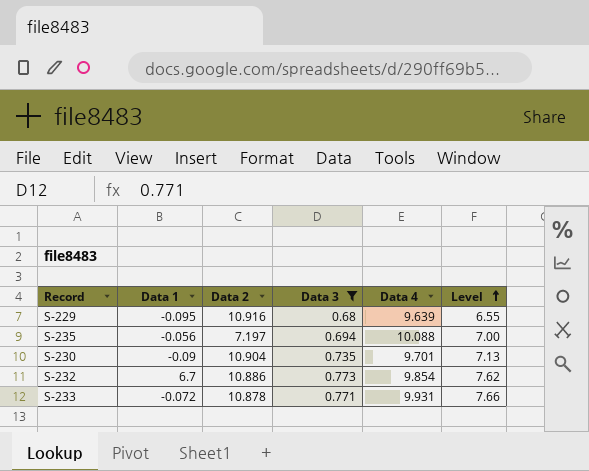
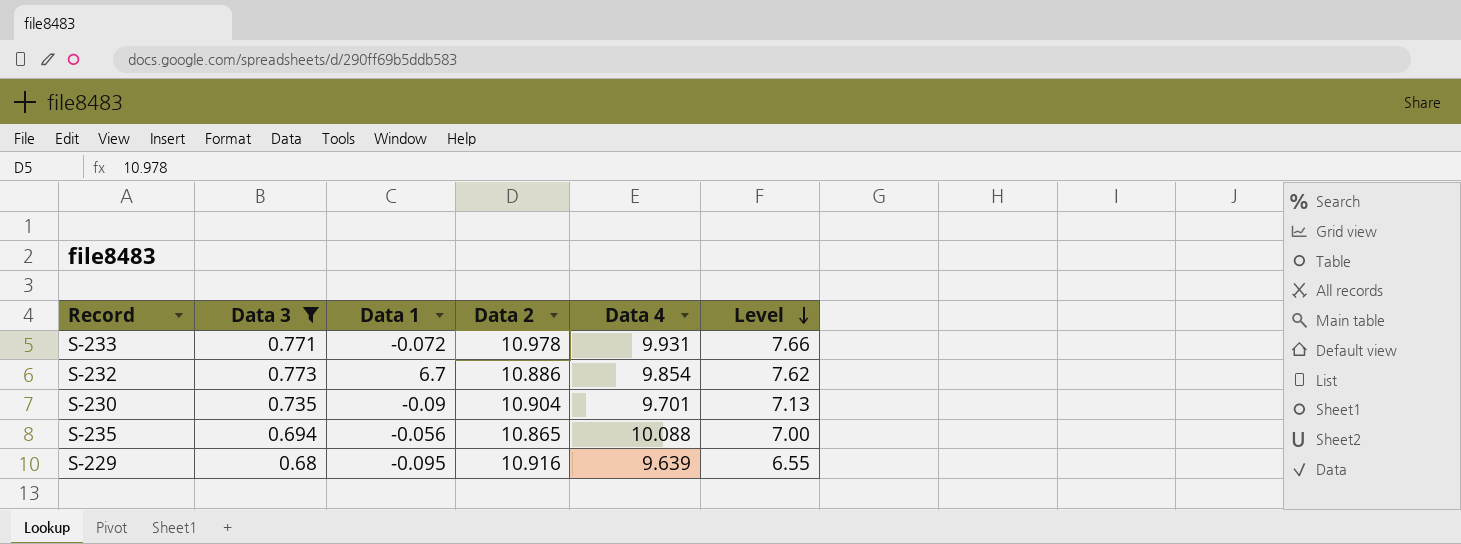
row order: Level ascending -> Level descending
column Data 3 | position: 4 -> 2
S-233 | Data 2: 10.878 -> 10.978
S-235 | Data 2: 7.197 -> 10.865

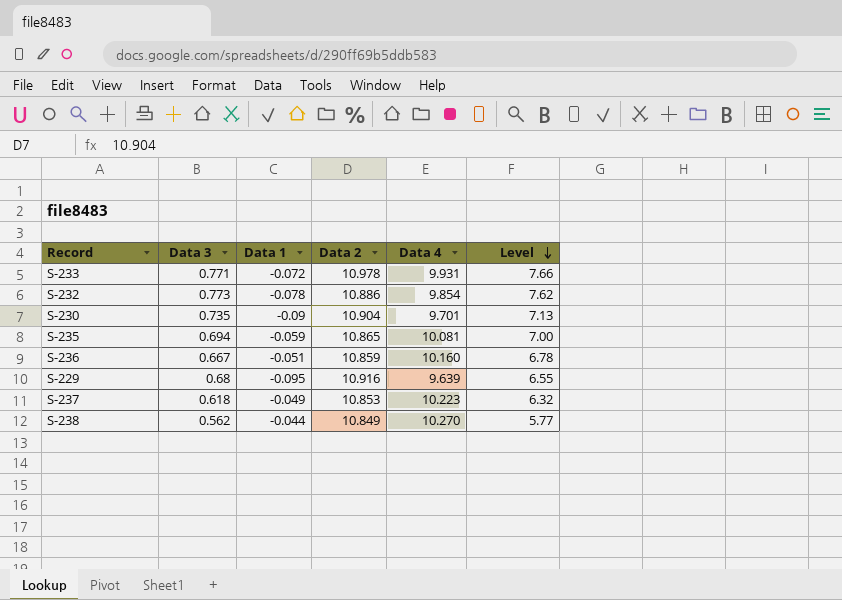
filter: Data 3 >= 0.68 -> none
S-232 | Data 1: 6.7 -> -0.078
S-235 | Data 1: -0.056 -> -0.059
S-235 | Data 4: 10.088 -> 10.081

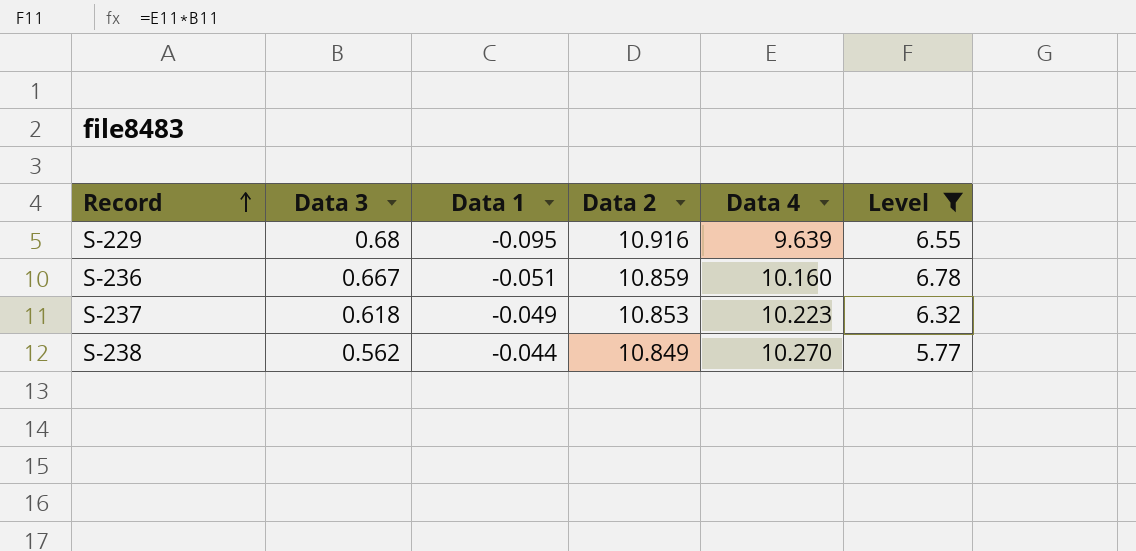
filter: none -> Level <= 6.78
row order: Level descending -> Record ascending

